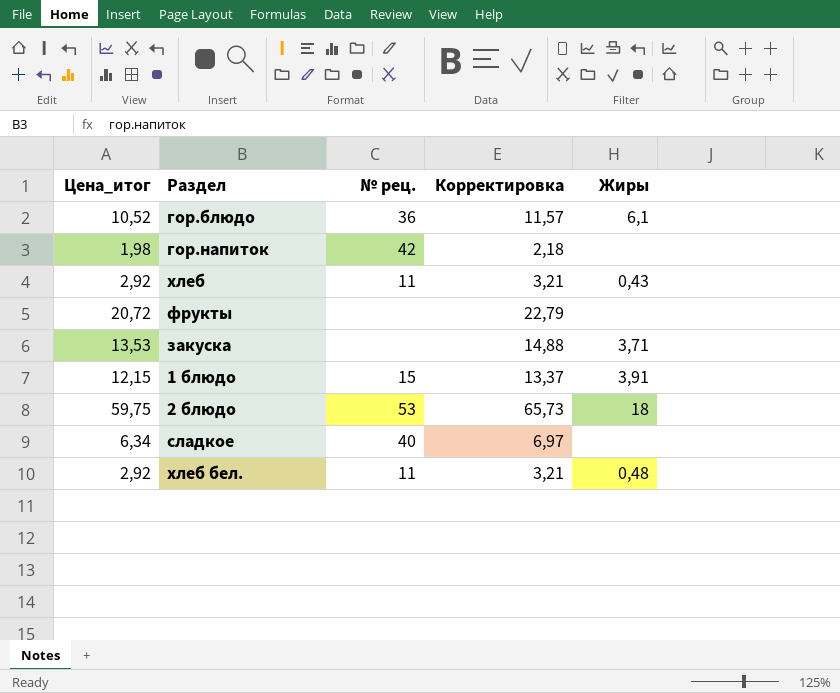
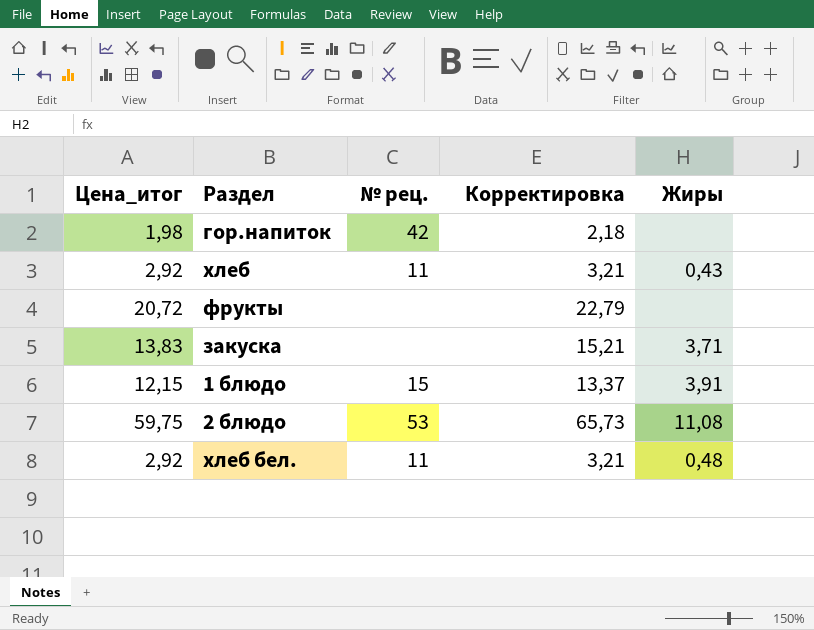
row гор.блюдо: 10,52 | 36 | 11,57 | 6,1 -> none
row сладкое: 6,34 | 40 | 6,97 | none -> none
закуска | Цена_итог: 13,53 -> 13,83
закуска | Корректировка: 14,88 -> 15,21
2 блюдо | Жиры: 18 -> 11,08

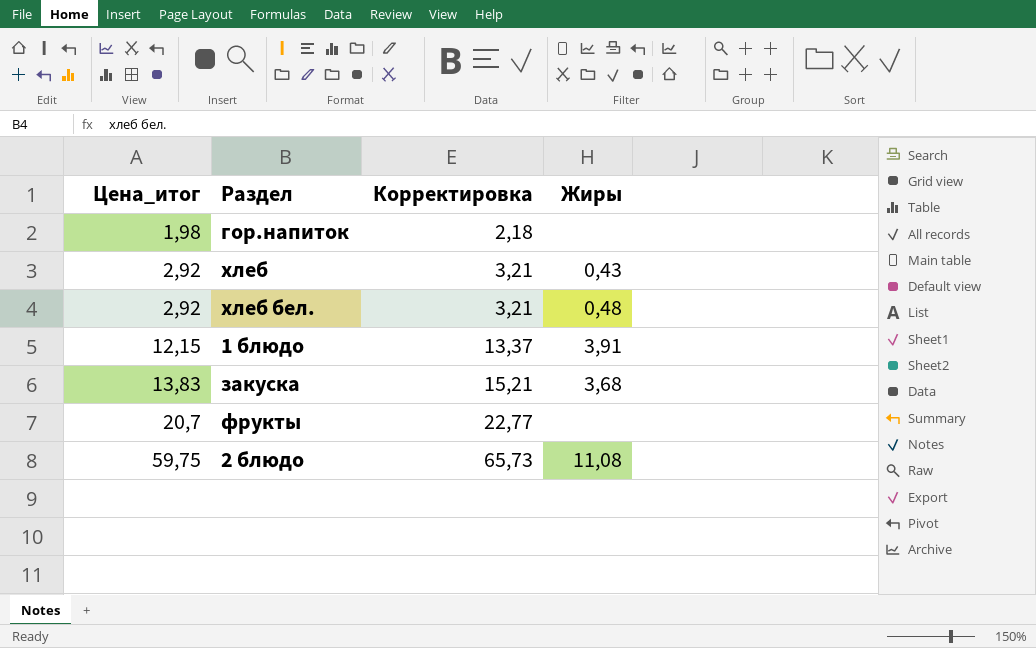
row order: none -> Цена_итог ascending
column № рец. | position: 3 -> none
закуска | Жиры: 3,71 -> 3,68
фрукты | Цена_итог: 20,72 -> 20,7
фрукты | Корректировка: 22,79 -> 22,77

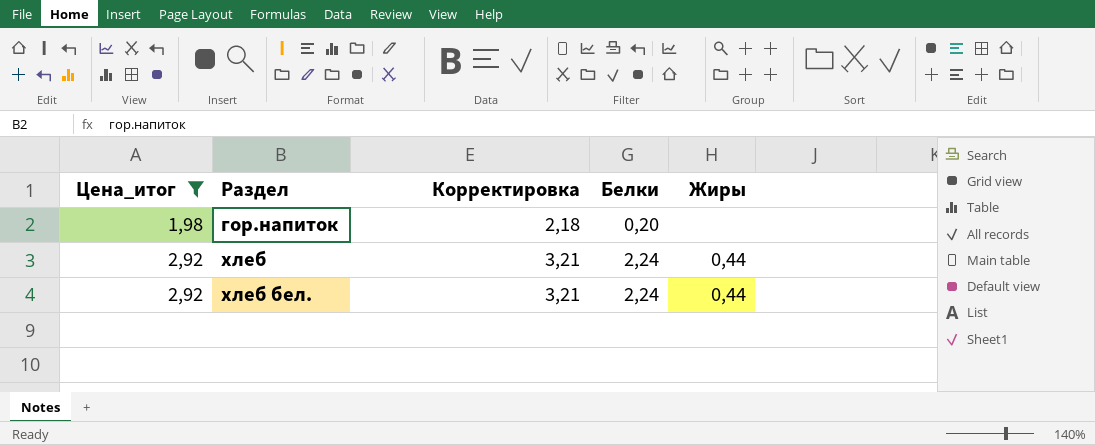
filter: none -> Цена_итог <= 2,92
column Белки | position: none -> 4
хлеб | Жиры: 0,43 -> 0,44
хлеб бел. | Жиры: 0,48 -> 0,44

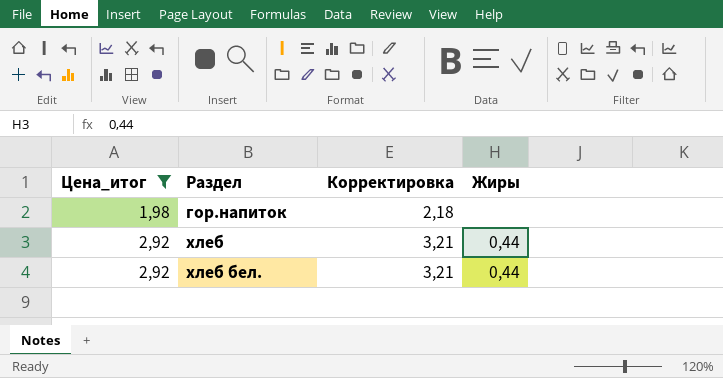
column Белки | position: 4 -> none

